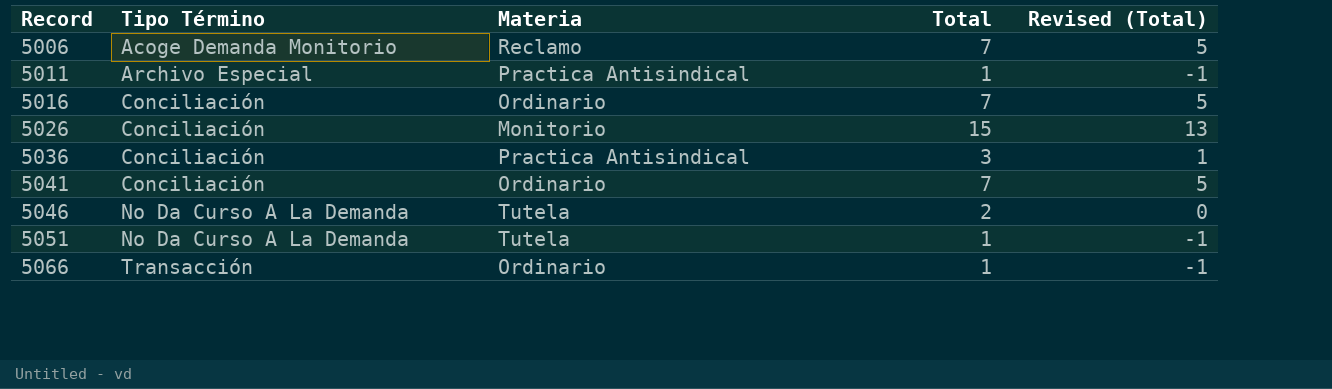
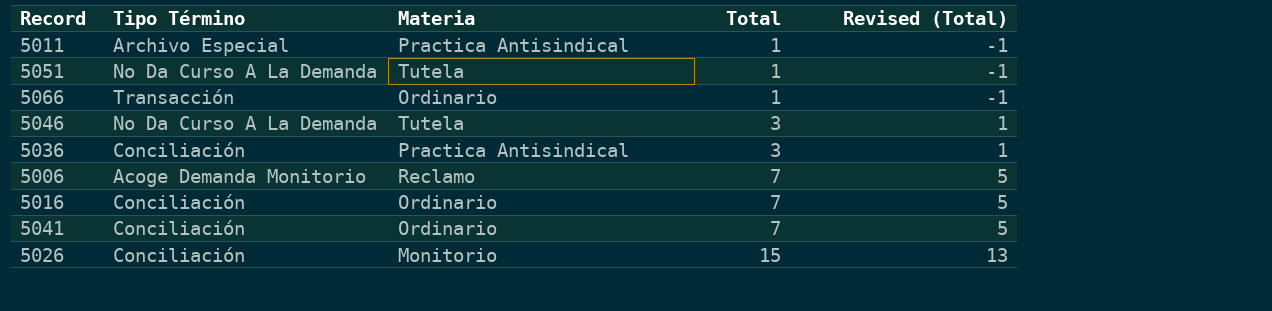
row order: Record ascending -> Total ascending
5046 | Total: 2 -> 3
5046 | Revised (Total): 0 -> 1

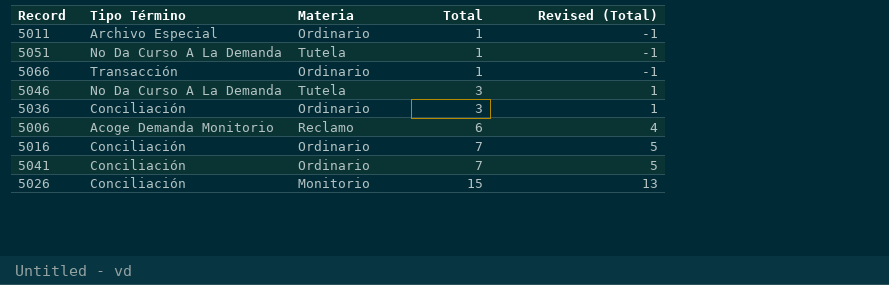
5011 | Materia: Practica Antisindical -> Ordinario
5036 | Materia: Practica Antisindical -> Ordinario
5006 | Total: 7 -> 6
5006 | Revised (Total): 5 -> 4

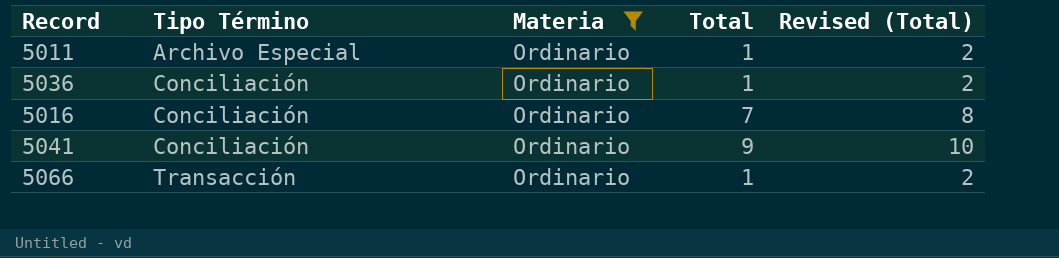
filter: none -> Materia = Ordinario
row order: Total ascending -> Tipo Término ascending
column Revised (Total) | formula: [Total] - 2 -> [Total] + 1
5036 | Total: 3 -> 1
5041 | Total: 7 -> 9

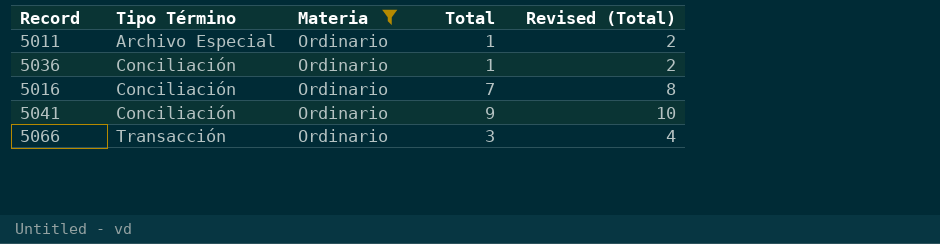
5066 | Total: 1 -> 3
5066 | Revised (Total): 2 -> 4

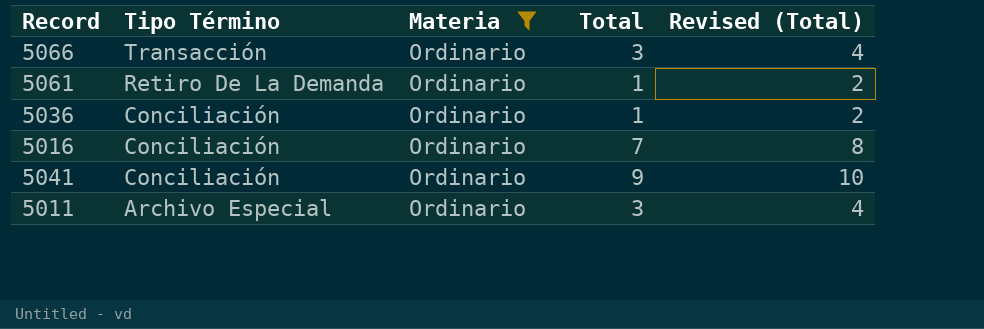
row order: Tipo Término ascending -> Tipo Término descending
row 5061: none -> Retiro De La Demanda | Ordinario | 1 | 2
5011 | Total: 1 -> 3
5011 | Revised (Total): 2 -> 4

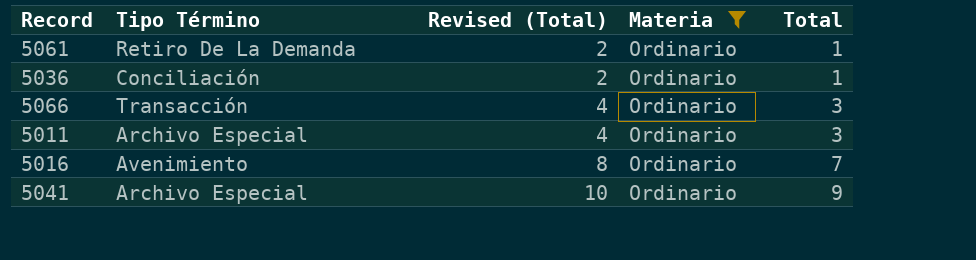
row order: Tipo Término descending -> Revised (Total) ascending
column Revised (Total) | position: 5 -> 3
5016 | Tipo Término: Conciliación -> Avenimiento
5041 | Tipo Término: Conciliación -> Archivo Especial

